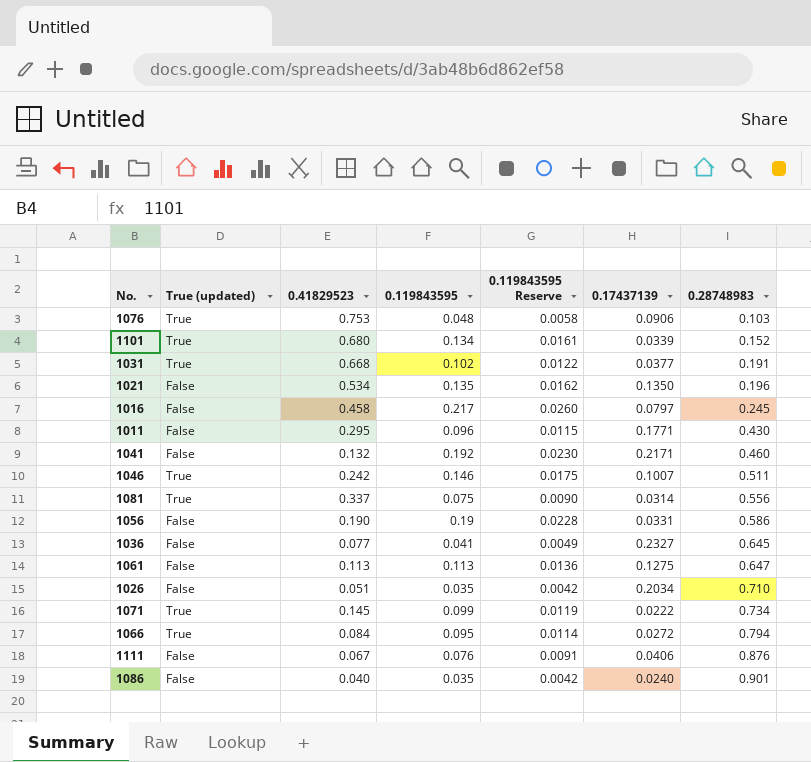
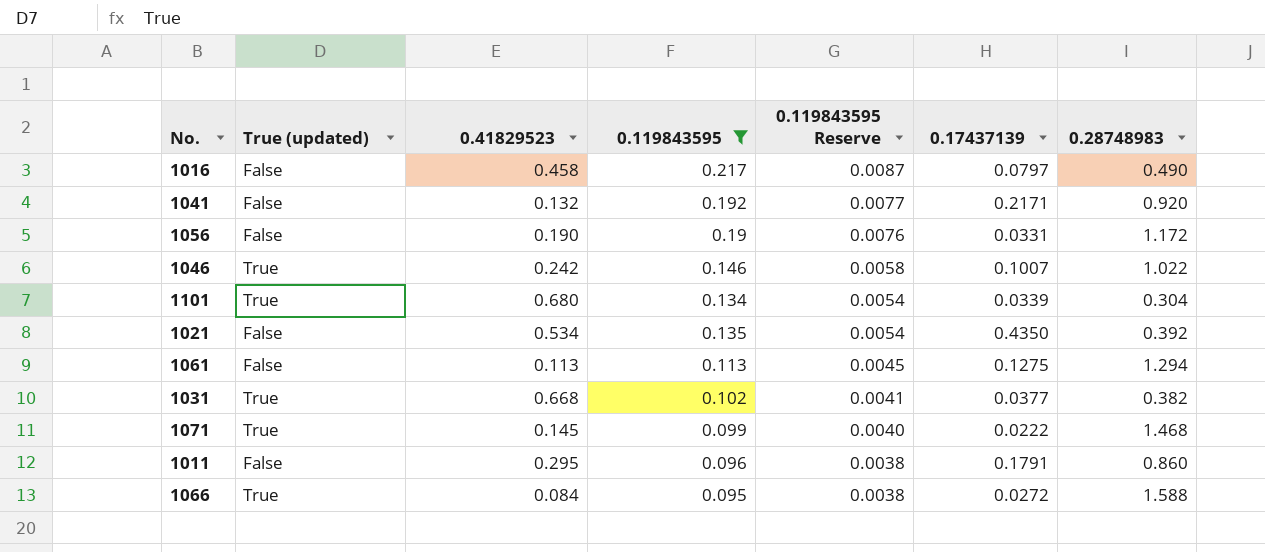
filter: none -> 0.119843595 >= 0.095
row order: 0.28748983 ascending -> 0.119843595 Reserve descending
column 0.119843595 Reserve | formula: [0.119843595] * 0.12 -> [0.119843595] * 0.04
1016 | 0.28748983: 0.245 -> 0.490
1041 | 0.28748983: 0.460 -> 0.920
1056 | 0.28748983: 0.586 -> 1.172
1046 | 0.28748983: 0.511 -> 1.022
1101 | 0.28748983: 0.152 -> 0.304
1021 | 0.17437139: 0.1350 -> 0.4350
1021 | 0.28748983: 0.196 -> 0.392
1061 | 0.28748983: 0.647 -> 1.294
1031 | 0.28748983: 0.191 -> 0.382
1071 | 0.28748983: 0.734 -> 1.468
1011 | 0.17437139: 0.1771 -> 0.1791
1011 | 0.28748983: 0.430 -> 0.860
1066 | 0.28748983: 0.794 -> 1.588

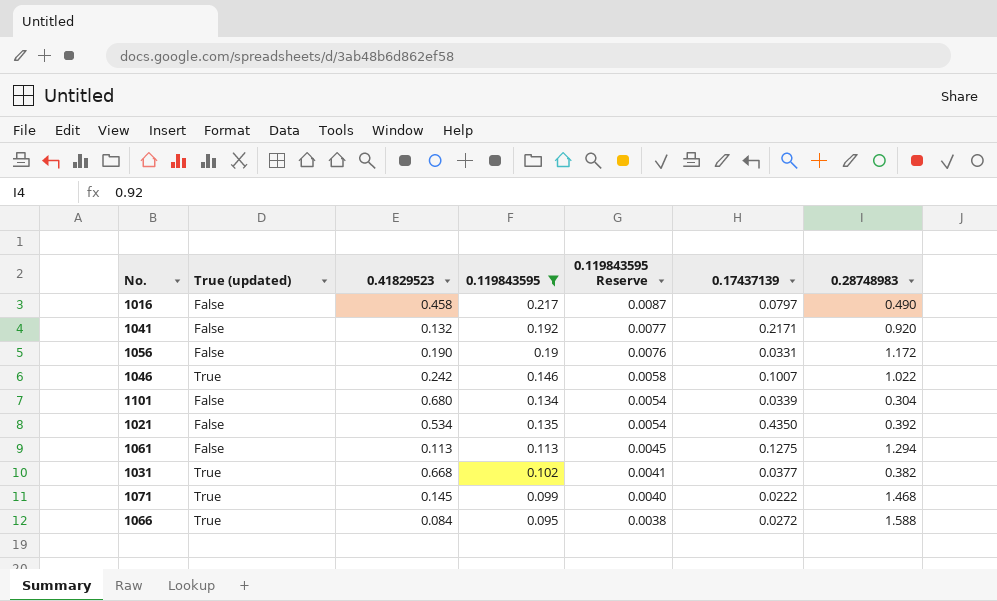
row 1011: False | 0.295 | 0.096 | 0.0038 | 0.1791 | 0.860 -> none
1101 | True (updated): True -> False

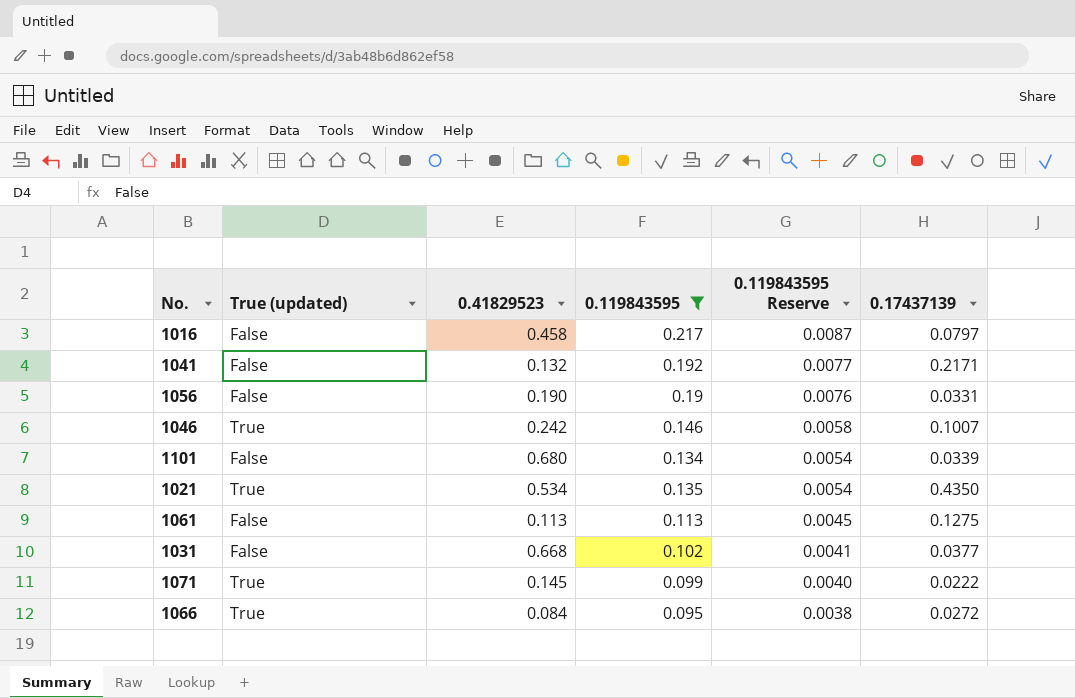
column 0.28748983 | position: 7 -> none
1021 | True (updated): False -> True
1031 | True (updated): True -> False

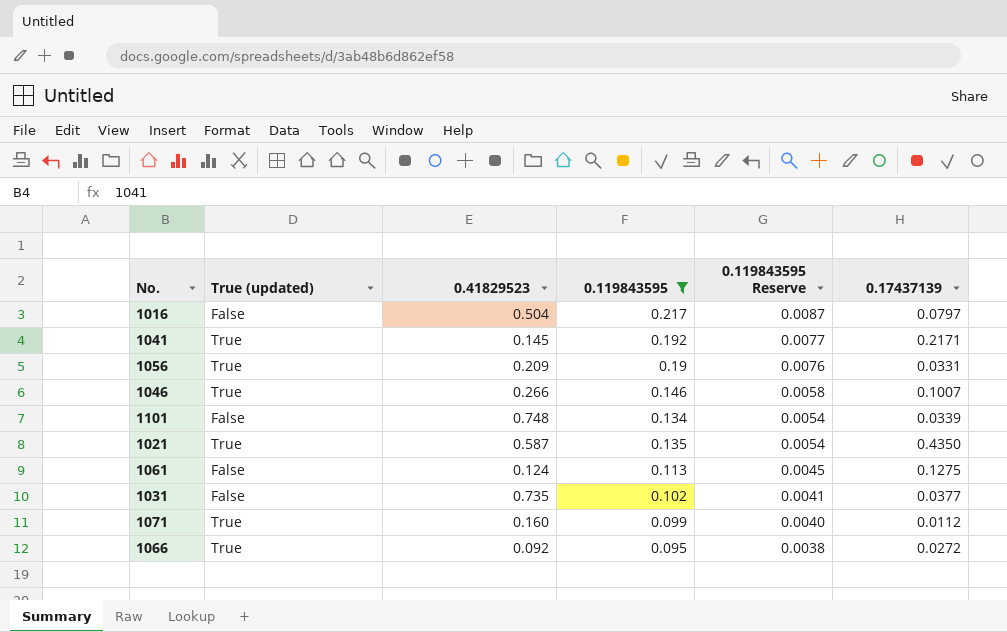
1016 | 0.41829523: 0.458 -> 0.504
1041 | True (updated): False -> True
1041 | 0.41829523: 0.132 -> 0.145
1056 | True (updated): False -> True
1056 | 0.41829523: 0.190 -> 0.209
1046 | 0.41829523: 0.242 -> 0.266
1101 | 0.41829523: 0.680 -> 0.748
1021 | 0.41829523: 0.534 -> 0.587
1061 | 0.41829523: 0.113 -> 0.124
1031 | 0.41829523: 0.668 -> 0.735
1071 | 0.41829523: 0.145 -> 0.160
1071 | 0.17437139: 0.0222 -> 0.0112
1066 | 0.41829523: 0.084 -> 0.092

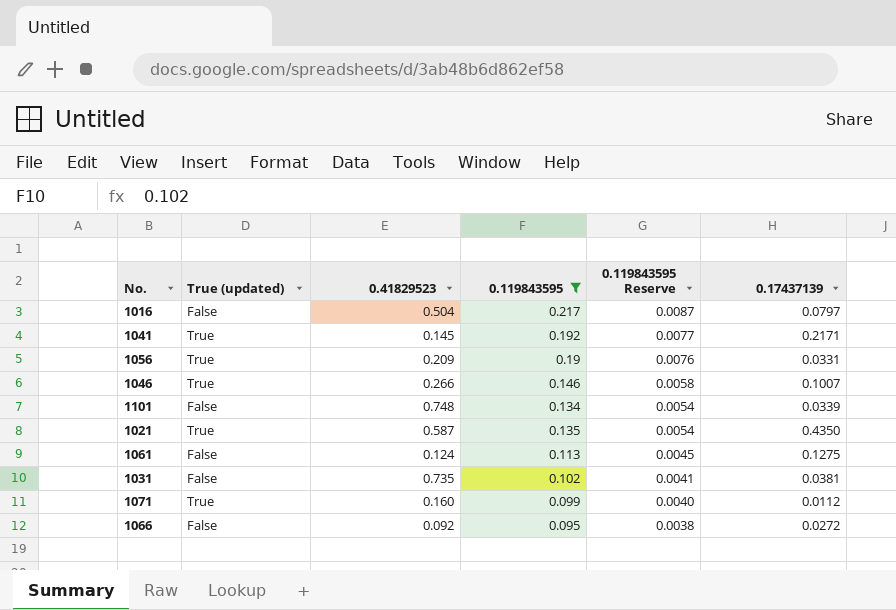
1031 | 0.17437139: 0.0377 -> 0.0381
1066 | True (updated): True -> False

